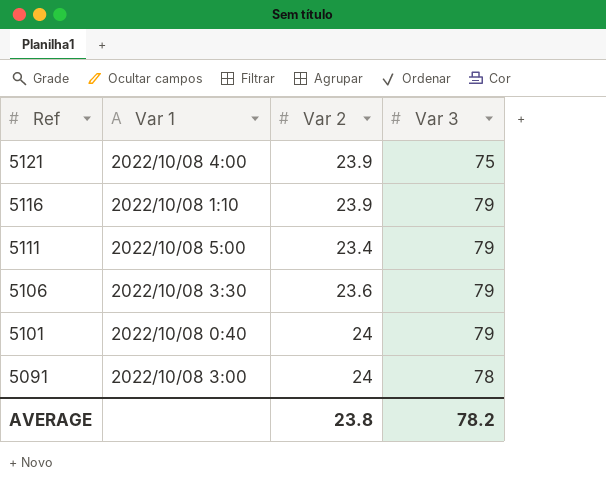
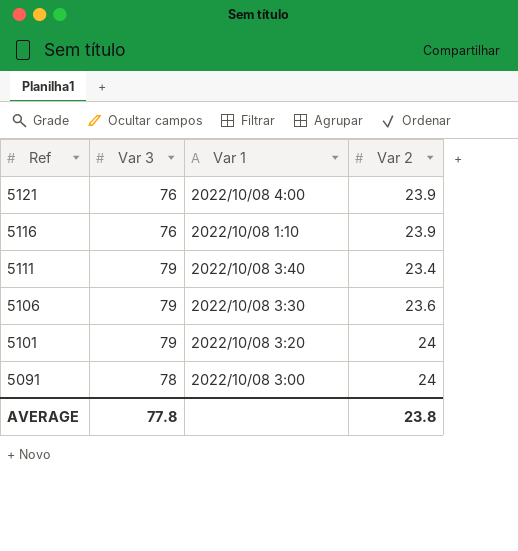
column Var 3 | position: 4 -> 2
5121 | Var 3: 75 -> 76
5116 | Var 3: 79 -> 76
5111 | Var 1: 2022/10/08 5:00 -> 2022/10/08 3:40
5101 | Var 1: 2022/10/08 0:40 -> 2022/10/08 3:20
AVERAGE | Var 3: 78.2 -> 77.8

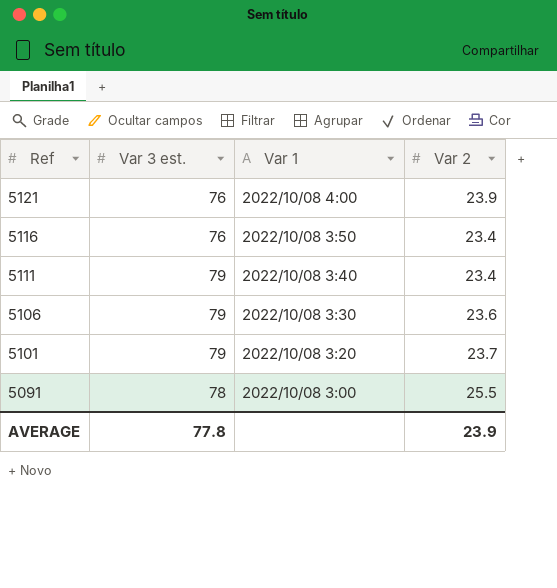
column name: Var 3 -> Var 3 est.
5116 | Var 1: 2022/10/08 1:10 -> 2022/10/08 3:50
5116 | Var 2: 23.9 -> 23.4
5101 | Var 2: 24 -> 23.7
5091 | Var 2: 24 -> 25.5
AVERAGE | Var 2: 23.8 -> 23.9

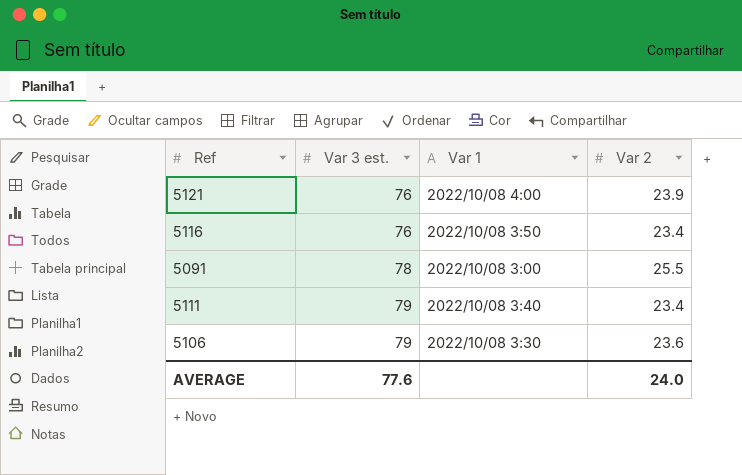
row order: Ref descending -> Var 3 est. ascending
row 5101: 79 | 2022/10/08 3:20 | 23.7 -> none
AVERAGE | Var 3 est.: 77.8 -> 77.6
AVERAGE | Var 2: 23.9 -> 24.0

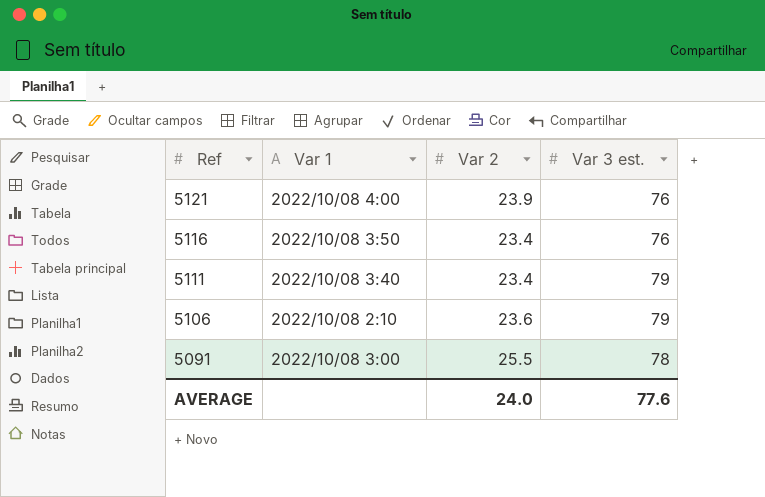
row order: Var 3 est. ascending -> Ref descending
column Var 3 est. | position: 2 -> 4
5106 | Var 1: 2022/10/08 3:30 -> 2022/10/08 2:10

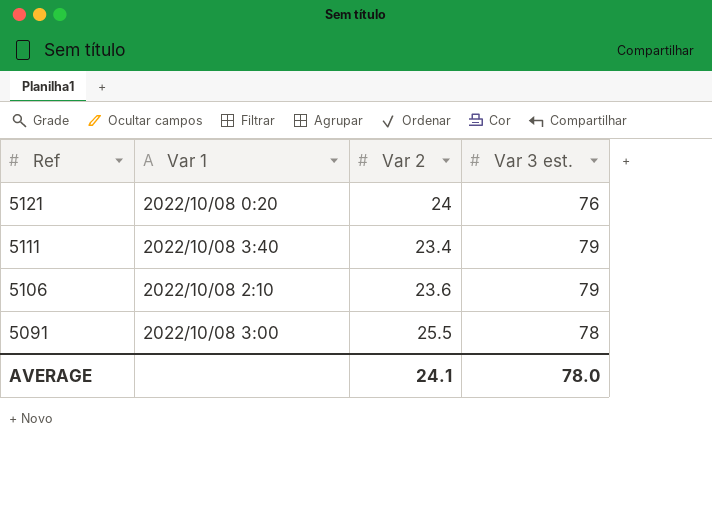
row 5116: 2022/10/08 3:50 | 23.4 | 76 -> none
5121 | Var 1: 2022/10/08 4:00 -> 2022/10/08 0:20
5121 | Var 2: 23.9 -> 24
AVERAGE | Var 2: 24.0 -> 24.1
AVERAGE | Var 3 est.: 77.6 -> 78.0

